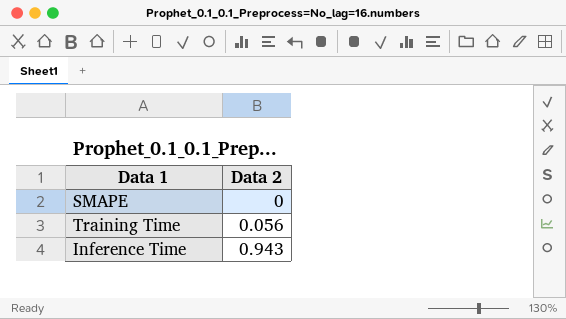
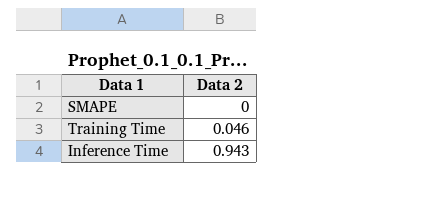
Training Time | Data 2: 0.056 -> 0.046

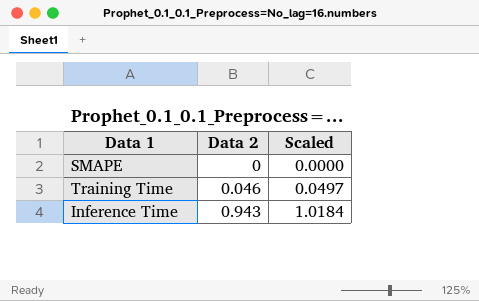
column Scaled | formula: none -> [Data 2] * 1.08

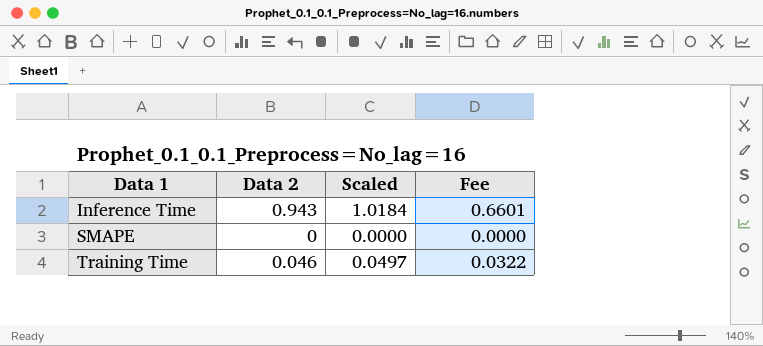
row order: Data 2 ascending -> Data 1 ascending
column Fee | formula: none -> [Data 2] * 0.7

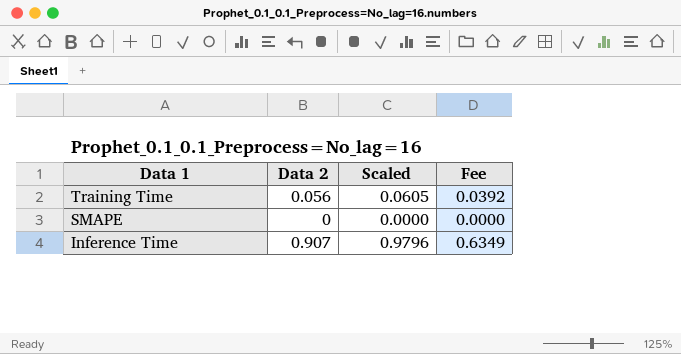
row order: Data 1 ascending -> Data 1 descending
Training Time | Data 2: 0.046 -> 0.056
Training Time | Scaled: 0.0497 -> 0.0605
Training Time | Fee: 0.0322 -> 0.0392
Inference Time | Data 2: 0.943 -> 0.907
Inference Time | Scaled: 1.0184 -> 0.9796
Inference Time | Fee: 0.6601 -> 0.6349

